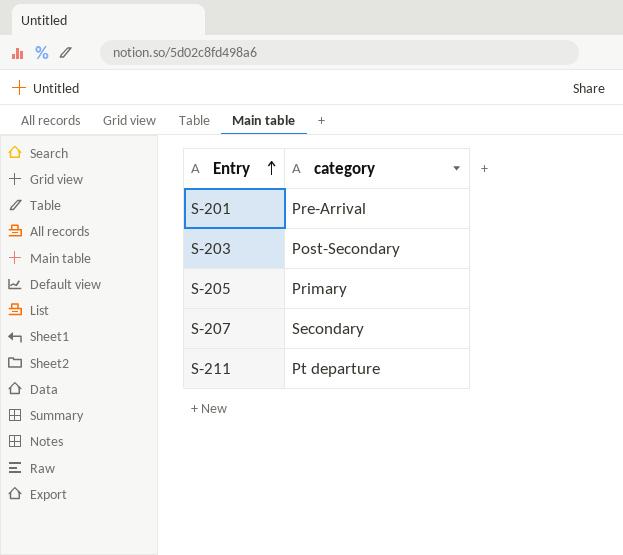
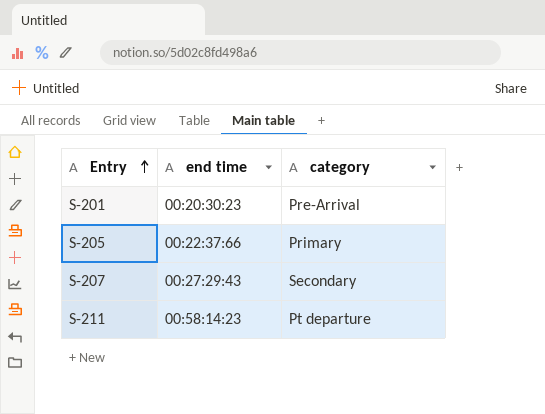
column end time | position: none -> 2
row S-203: Post-Secondary -> none

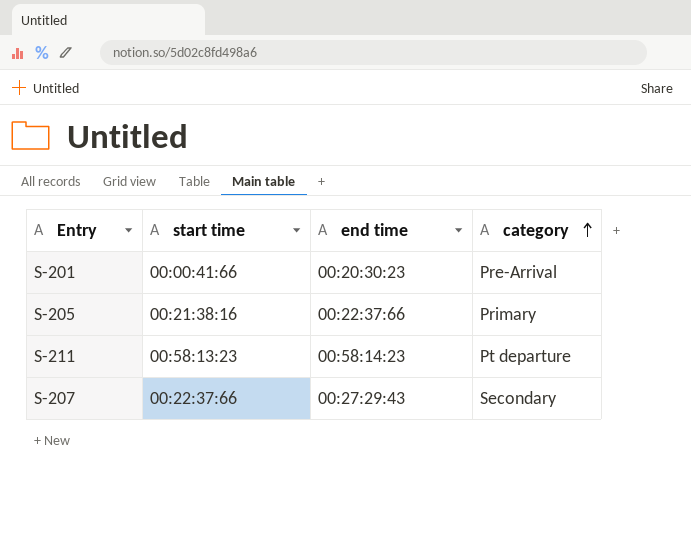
row order: Entry ascending -> category ascending
column start time | position: none -> 2

